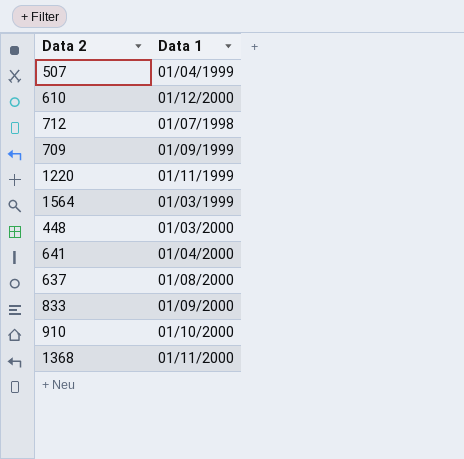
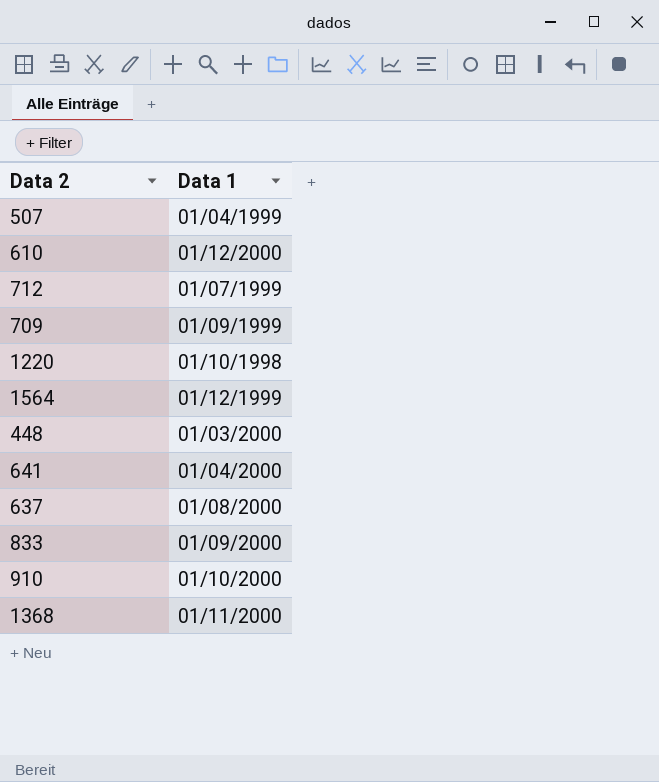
712 | Data 1: 01/07/1998 -> 01/07/1999
1220 | Data 1: 01/11/1999 -> 01/10/1998
1564 | Data 1: 01/03/1999 -> 01/12/1999

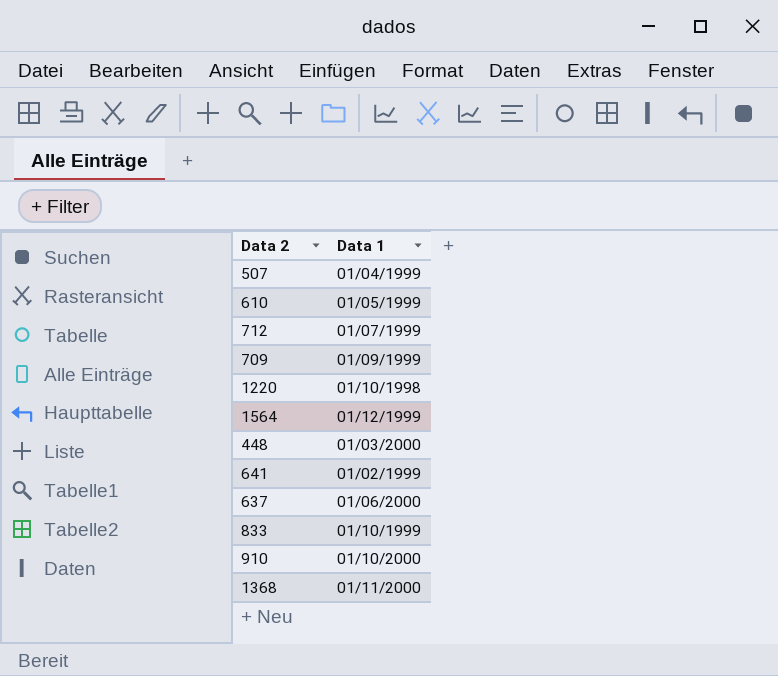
610 | Data 1: 01/12/2000 -> 01/05/1999
641 | Data 1: 01/04/2000 -> 01/02/1999
637 | Data 1: 01/08/2000 -> 01/06/2000
833 | Data 1: 01/09/2000 -> 01/10/1999

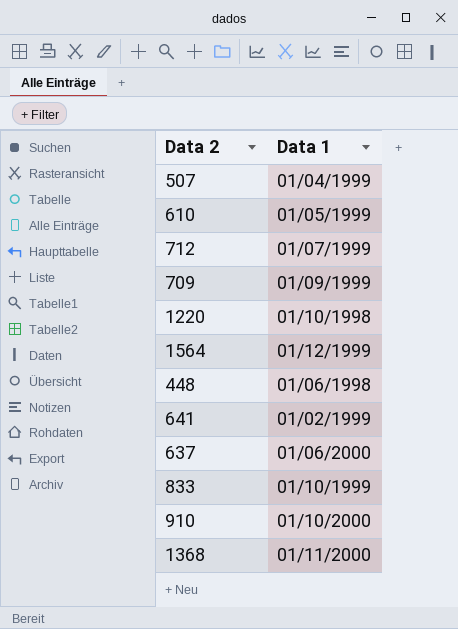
448 | Data 1: 01/03/2000 -> 01/06/1998

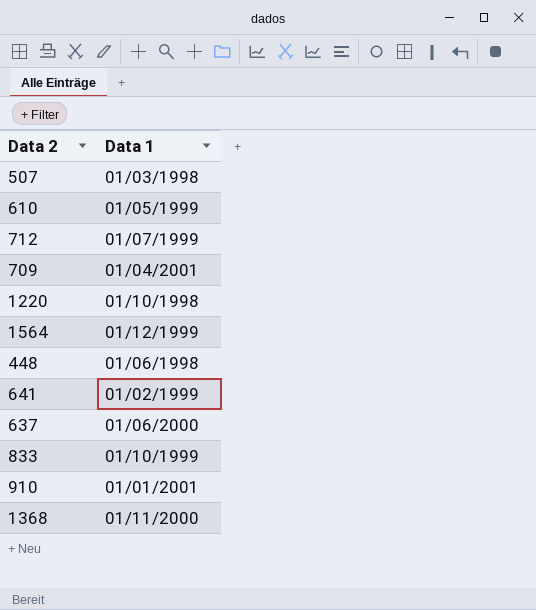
507 | Data 1: 01/04/1999 -> 01/03/1998
709 | Data 1: 01/09/1999 -> 01/04/2001
910 | Data 1: 01/10/2000 -> 01/01/2001

